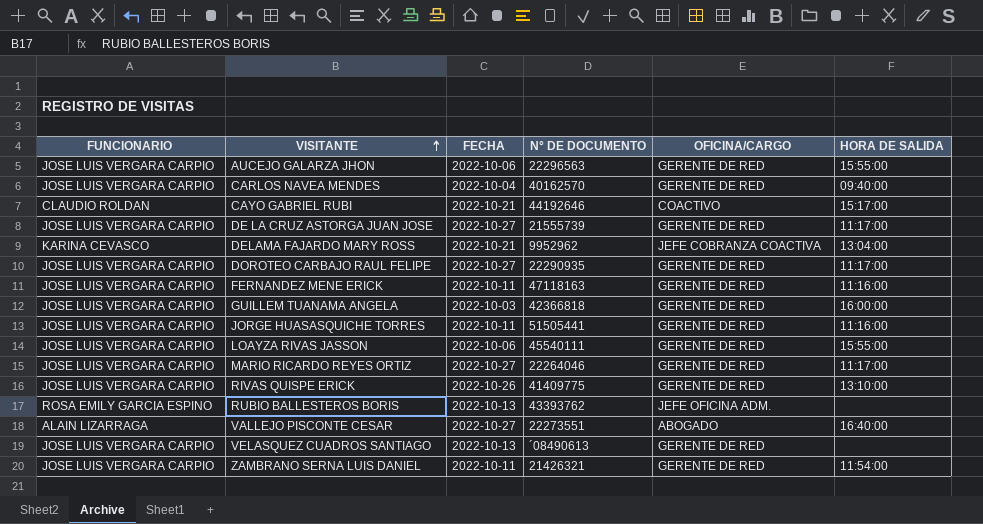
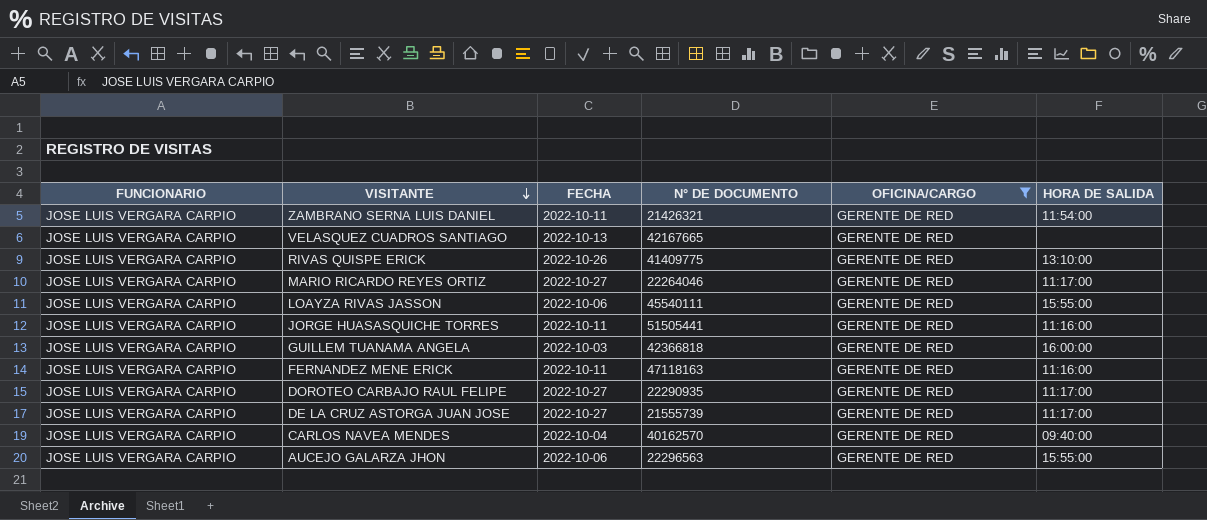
filter: none -> OFICINA/CARGO = GERENTE DE RED
row order: VISITANTE ascending -> VISITANTE descending
VELASQUEZ CUADROS SANTIAGO | N° DE DOCUMENTO: ´08490613 -> 42167665

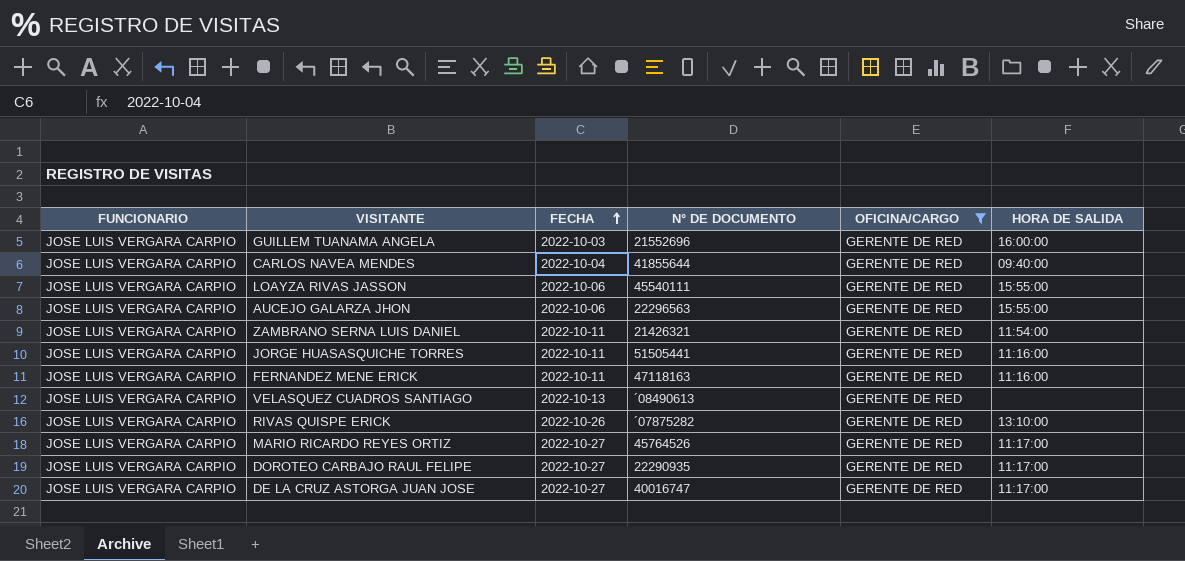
row order: VISITANTE descending -> FECHA ascending
GUILLEM TUANAMA ANGELA | N° DE DOCUMENTO: 42366818 -> 21552696
CARLOS NAVEA MENDES | N° DE DOCUMENTO: 40162570 -> 41855644
VELASQUEZ CUADROS SANTIAGO | N° DE DOCUMENTO: 42167665 -> ´08490613
RIVAS QUISPE ERICK | N° DE DOCUMENTO: 41409775 -> ´07875282
MARIO RICARDO REYES ORTIZ | N° DE DOCUMENTO: 22264046 -> 45764526
DE LA CRUZ ASTORGA JUAN JOSE | N° DE DOCUMENTO: 21555739 -> 40016747

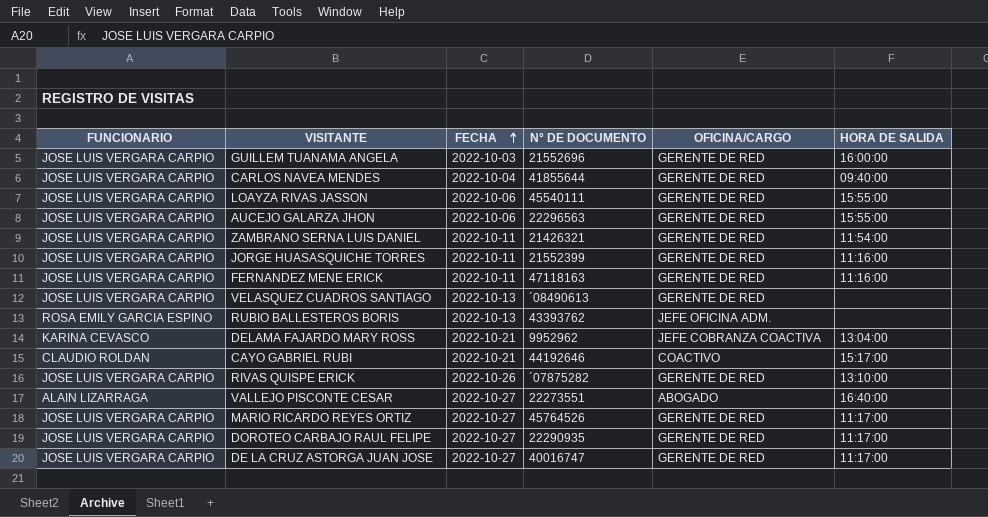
filter: OFICINA/CARGO = GERENTE DE RED -> none
JORGE HUASASQUICHE TORRES | N° DE DOCUMENTO: 51505441 -> 21552399

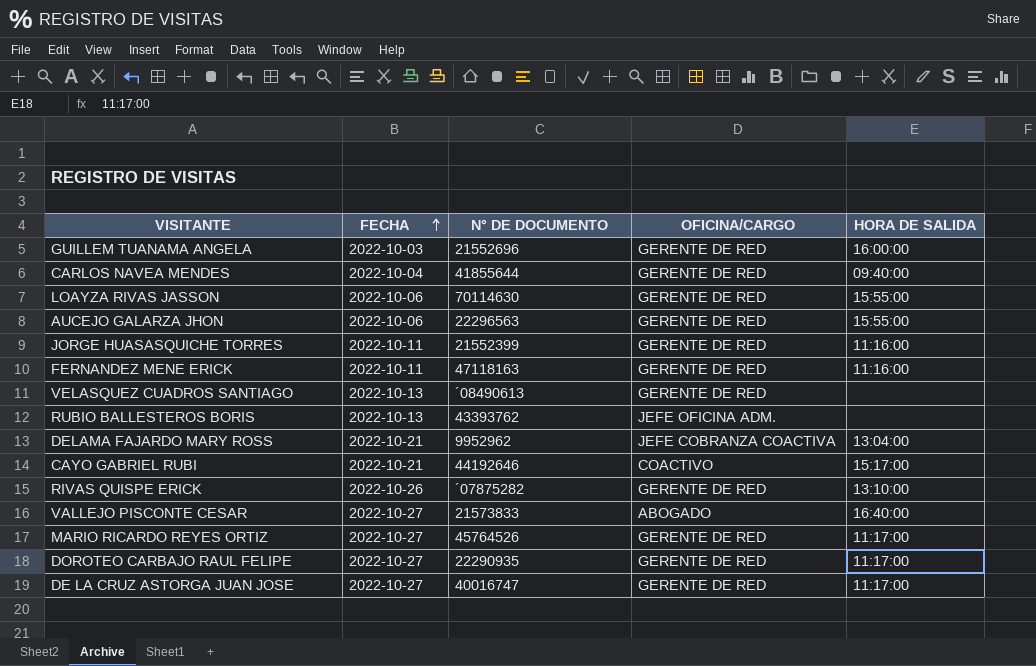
column FUNCIONARIO | position: 1 -> none
row ZAMBRANO SERNA LUIS DANIEL: JOSE LUIS VERGARA CARPIO | 2022-10-11 | 21426321 | GERENTE DE RED | 11:54:00 -> none
LOAYZA RIVAS JASSON | N° DE DOCUMENTO: 45540111 -> 70114630
VALLEJO PISCONTE CESAR | N° DE DOCUMENTO: 22273551 -> 21573833

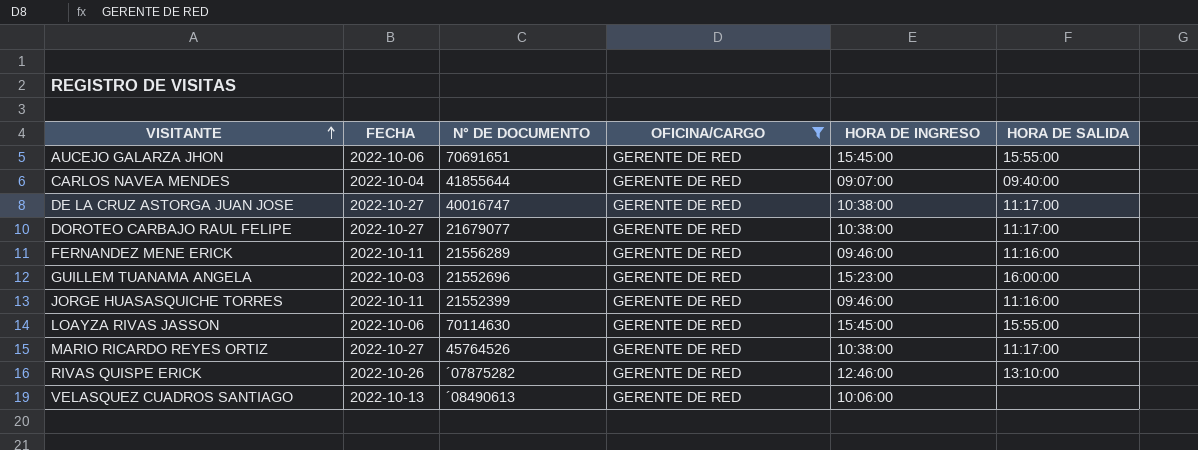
filter: none -> OFICINA/CARGO = GERENTE DE RED
row order: FECHA ascending -> VISITANTE ascending
column HORA DE INGRESO | position: none -> 5
AUCEJO GALARZA JHON | N° DE DOCUMENTO: 22296563 -> 70691651
DOROTEO CARBAJO RAUL FELIPE | N° DE DOCUMENTO: 22290935 -> 21679077
FERNANDEZ MENE ERICK | N° DE DOCUMENTO: 47118163 -> 21556289

